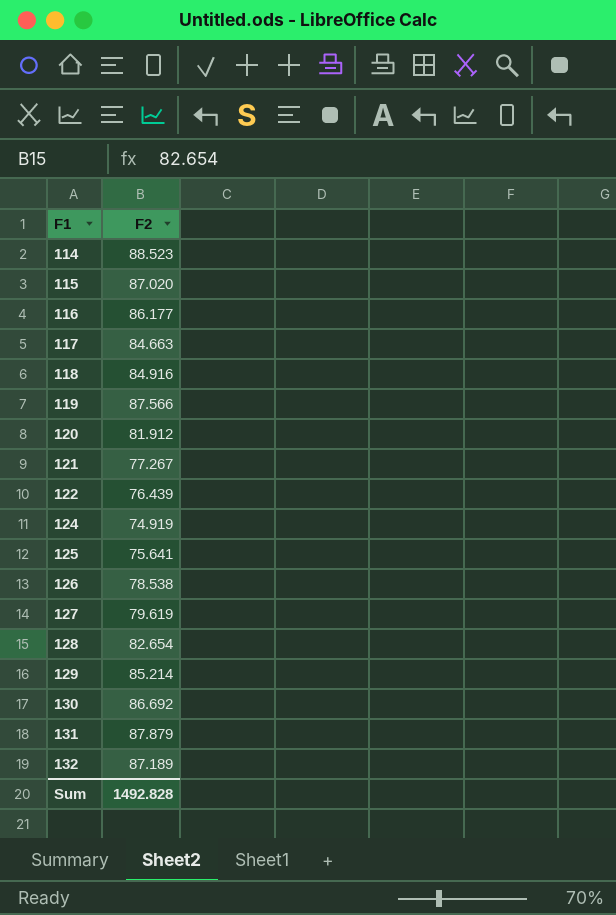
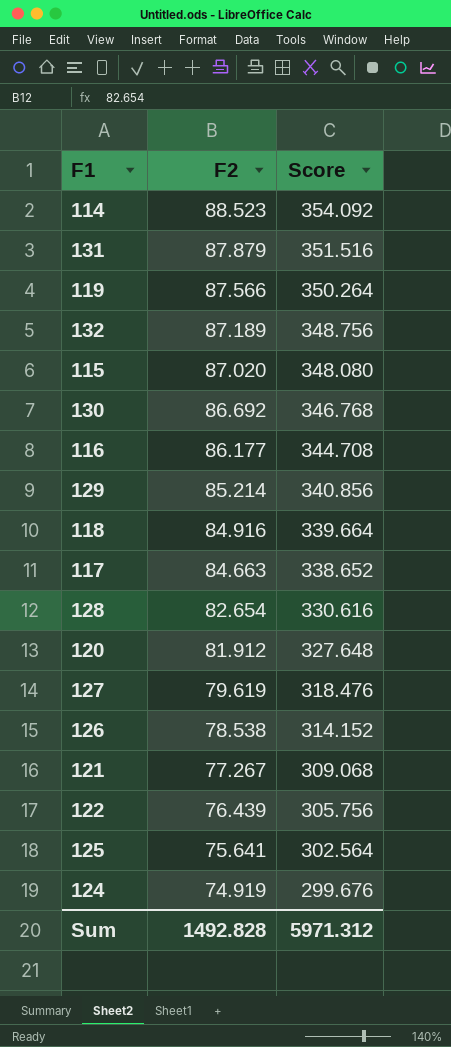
row order: F1 ascending -> F2 descending
column Score | formula: none -> [F2] * 4

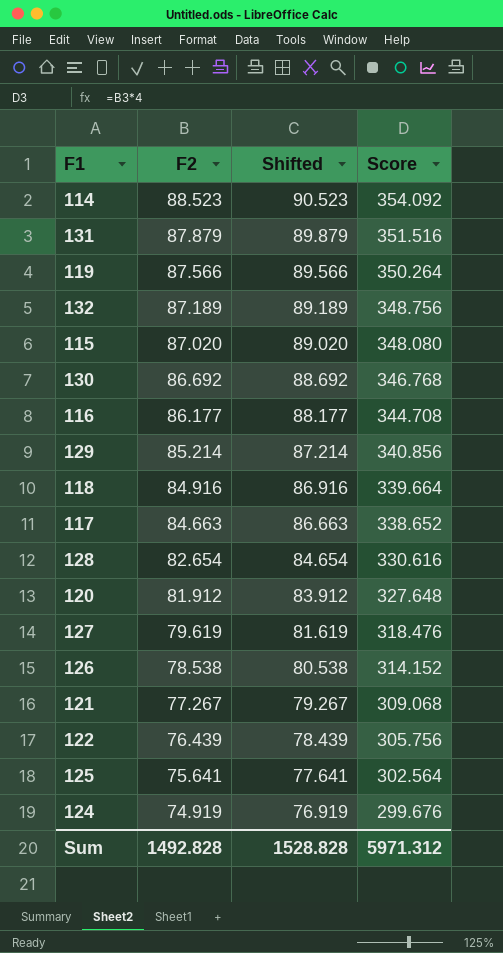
column Shifted | formula: none -> [F2] + 2

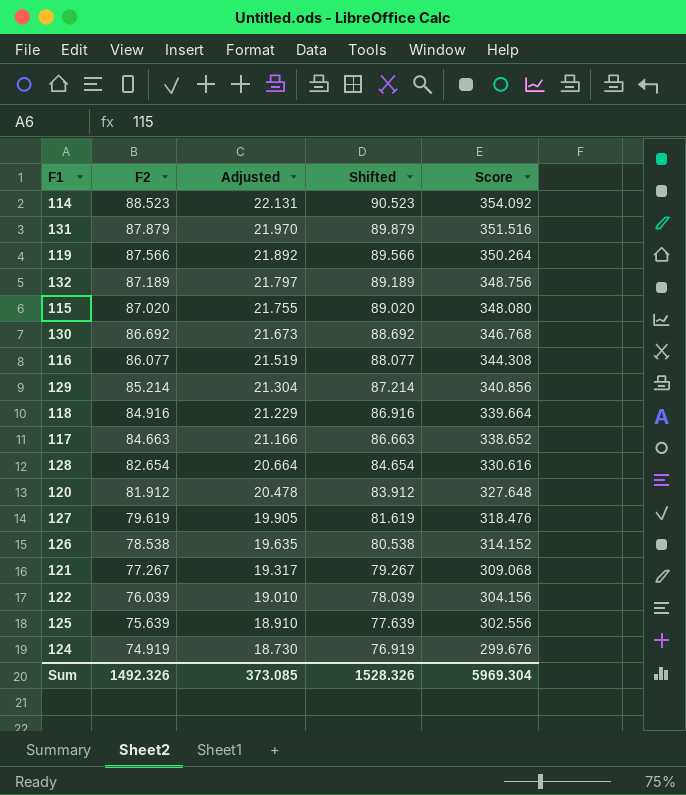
column Adjusted | formula: none -> [F2] * 0.25
116 | F2: 86.177 -> 86.077
116 | Shifted: 88.177 -> 88.077
116 | Score: 344.708 -> 344.308
122 | F2: 76.439 -> 76.039
122 | Shifted: 78.439 -> 78.039
122 | Score: 305.756 -> 304.156
125 | F2: 75.641 -> 75.639
125 | Shifted: 77.641 -> 77.639
125 | Score: 302.564 -> 302.556
Sum | F2: 1492.828 -> 1492.326
Sum | Shifted: 1528.828 -> 1528.326
Sum | Score: 5971.312 -> 5969.304

